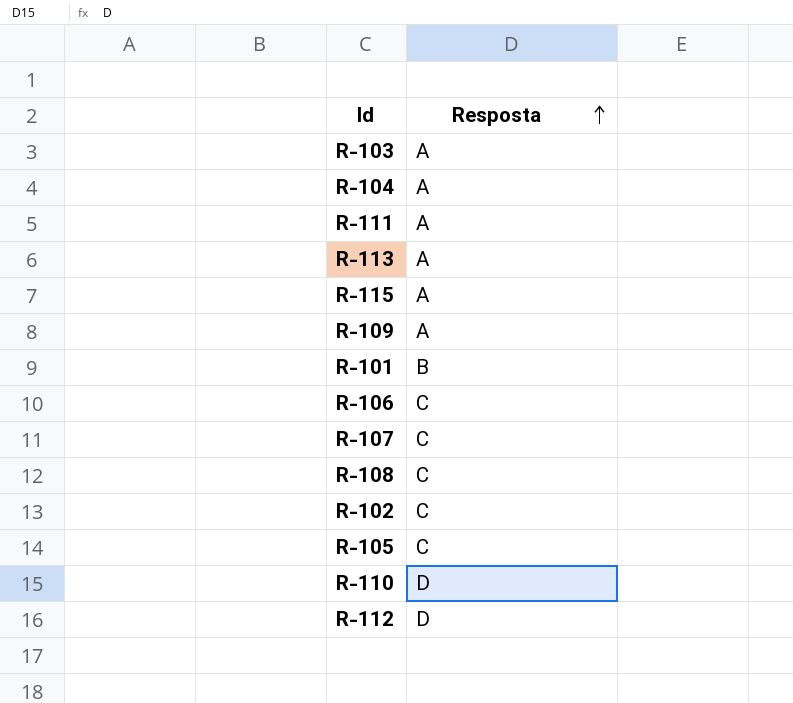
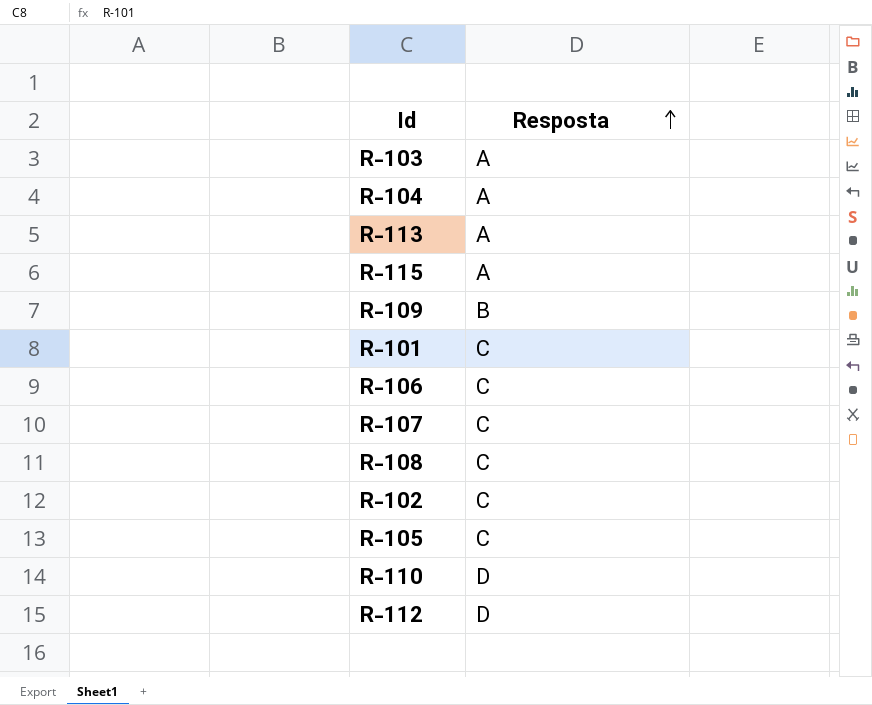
row R-111: A -> none
R-109 | Resposta: A -> B
R-101 | Resposta: B -> C

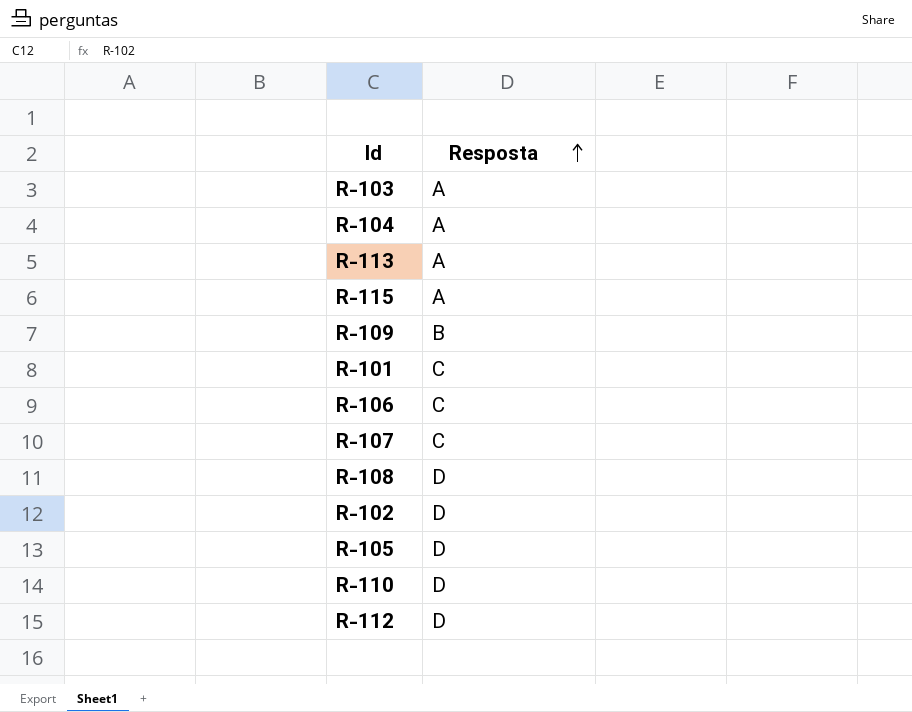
R-108 | Resposta: C -> D
R-102 | Resposta: C -> D
R-105 | Resposta: C -> D

